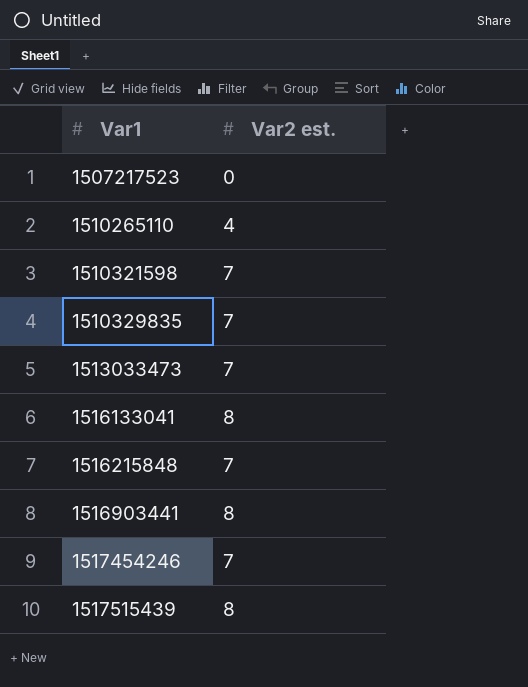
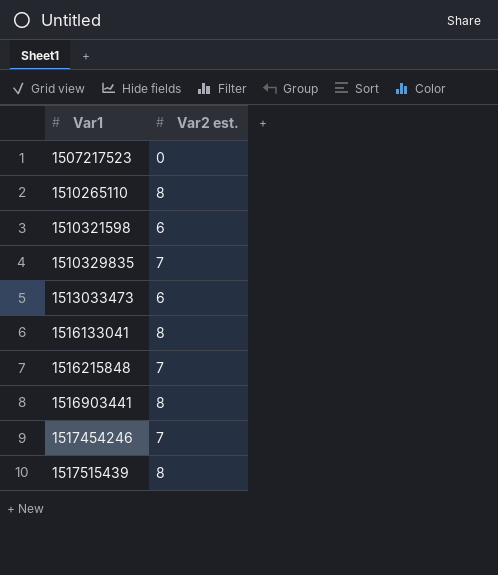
1510265110 | Var2 est.: 4 -> 8
1510321598 | Var2 est.: 7 -> 6
1513033473 | Var2 est.: 7 -> 6

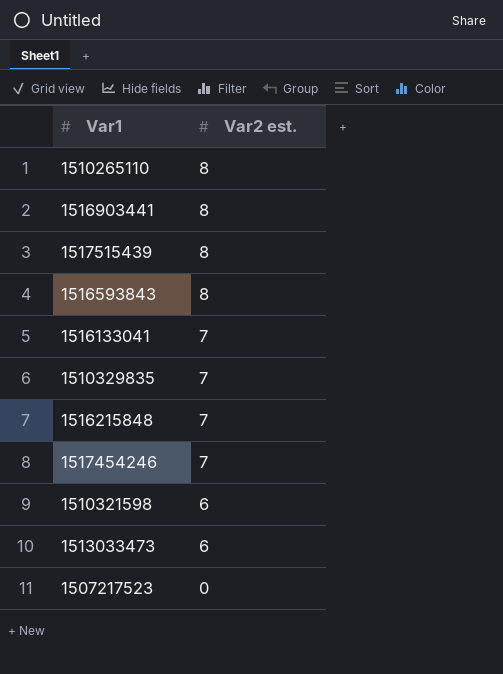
row order: Var1 ascending -> Var2 est. descending
row 1516593843: none -> 8
1516133041 | Var2 est.: 8 -> 7

